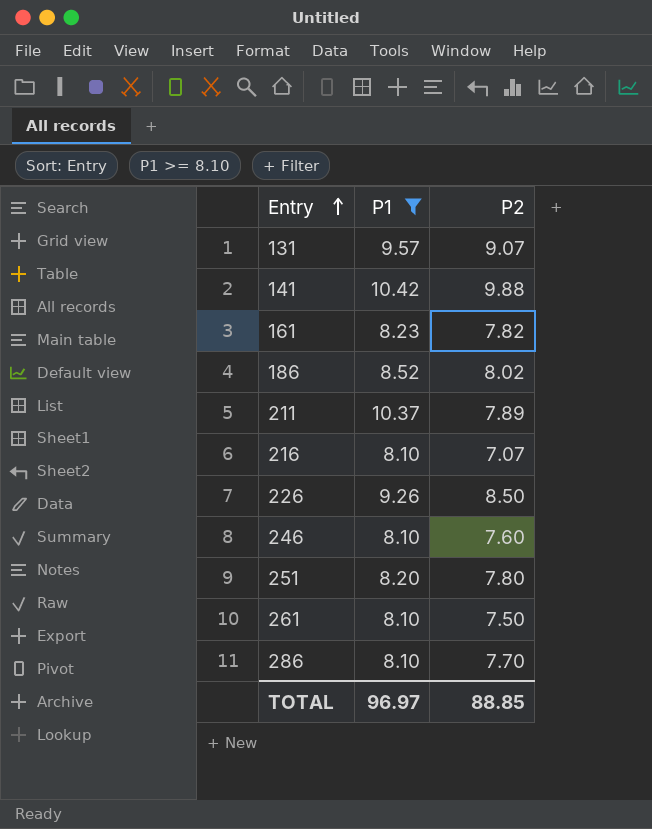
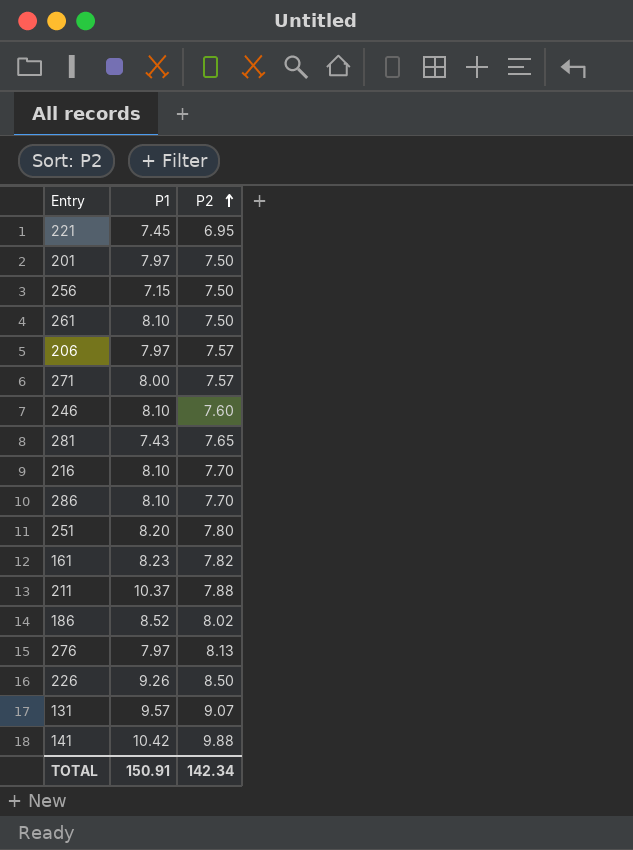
filter: P1 >= 8.10 -> none
row order: Entry ascending -> P2 ascending
216 | P2: 7.07 -> 7.70
211 | P2: 7.89 -> 7.88
TOTAL | P1: 96.97 -> 150.91
TOTAL | P2: 88.85 -> 142.34

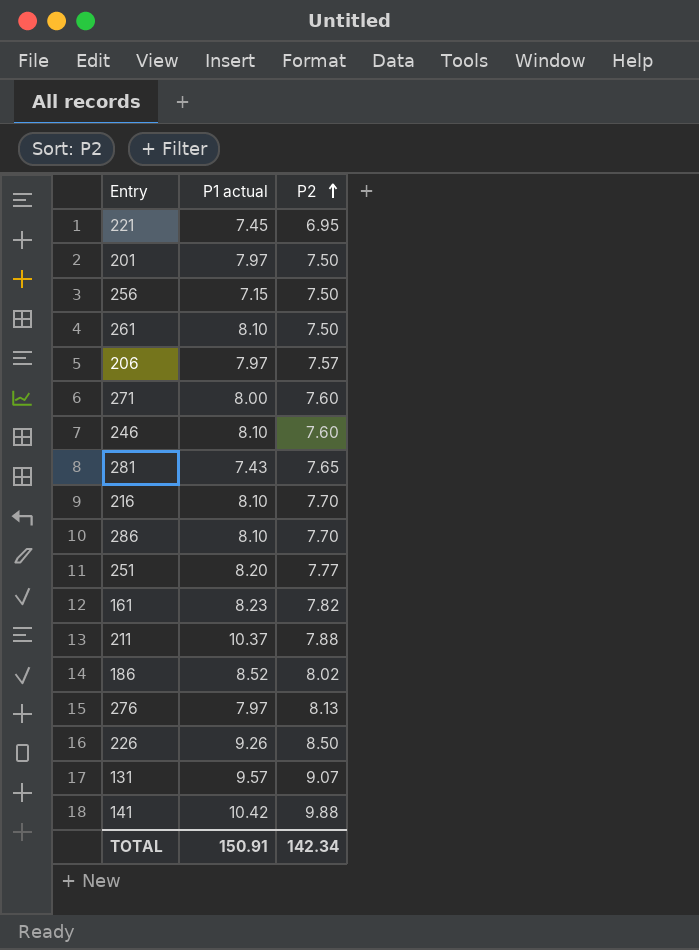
column name: P1 -> P1 actual
271 | P2: 7.57 -> 7.60
251 | P2: 7.80 -> 7.77

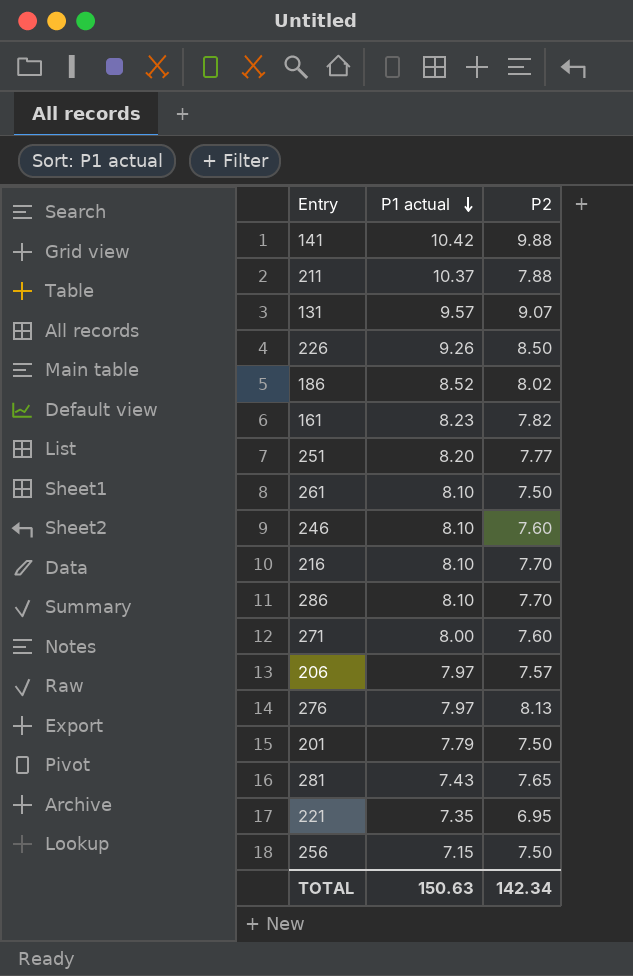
row order: P2 ascending -> P1 actual descending
201 | P1 actual: 7.97 -> 7.79
221 | P1 actual: 7.45 -> 7.35
TOTAL | P1 actual: 150.91 -> 150.63

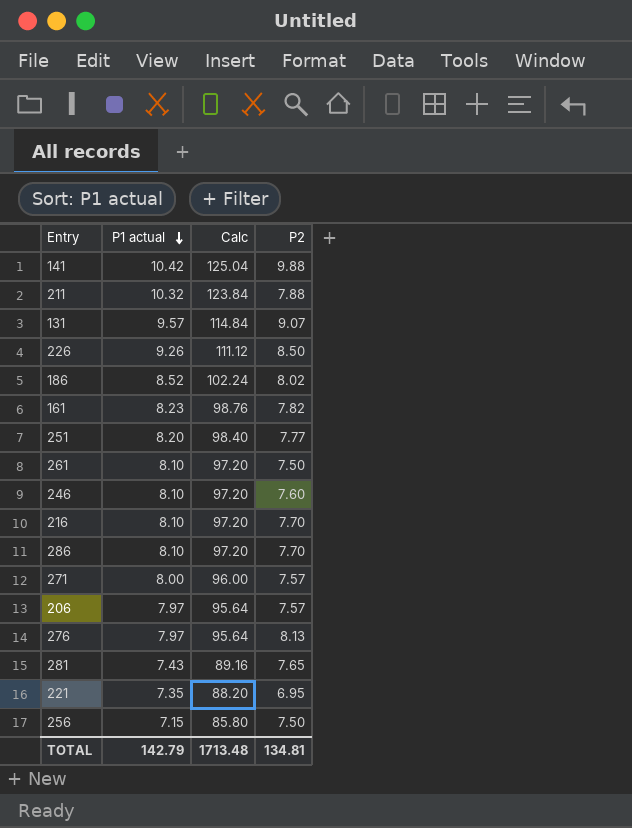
column Calc | formula: none -> [P1 actual] * 12
row 201: 7.79 | 7.50 -> none
211 | P1 actual: 10.37 -> 10.32
271 | P2: 7.60 -> 7.57
TOTAL | P1 actual: 150.63 -> 142.79
TOTAL | P2: 142.34 -> 134.81

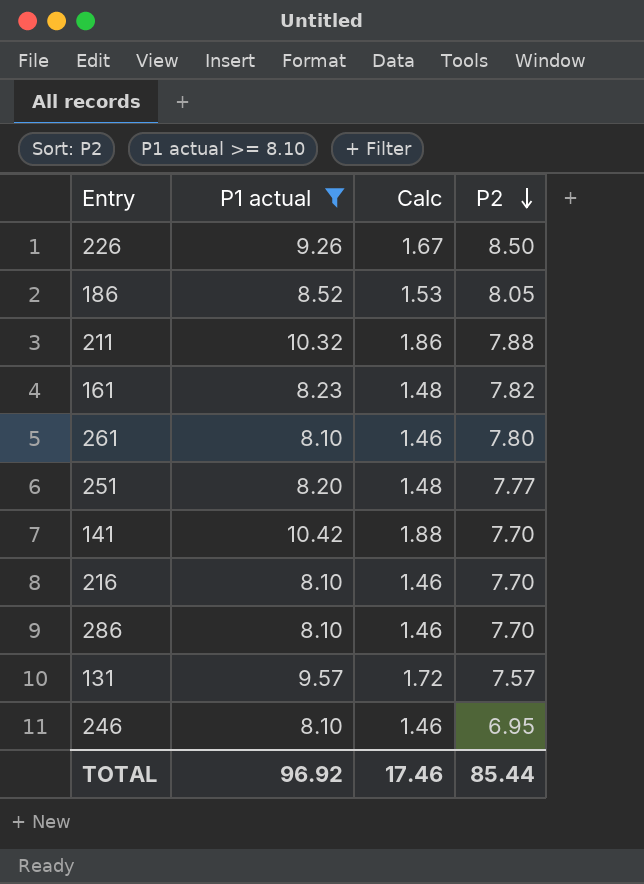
filter: none -> P1 actual >= 8.10
row order: P1 actual descending -> P2 descending
column Calc | formula: [P1 actual] * 12 -> [P1 actual] * 0.18
186 | P2: 8.02 -> 8.05
261 | P2: 7.50 -> 7.80
141 | P2: 9.88 -> 7.70
131 | P2: 9.07 -> 7.57
246 | P2: 7.60 -> 6.95
TOTAL | P1 actual: 142.79 -> 96.92
TOTAL | Calc: 1713.48 -> 17.46
TOTAL | P2: 134.81 -> 85.44

